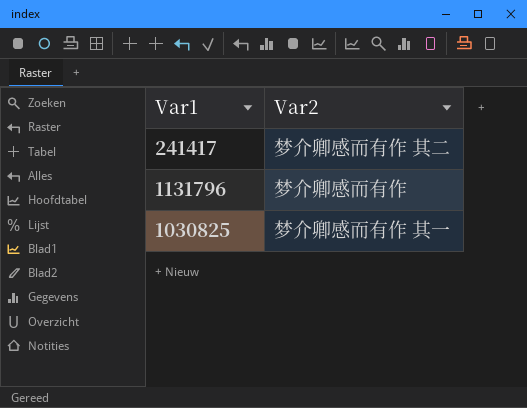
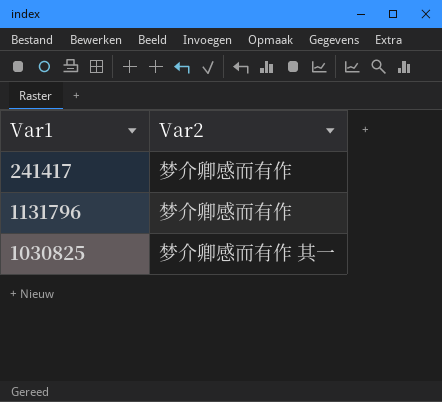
241417 | Var2: 梦介卿感而有作 其二 -> 梦介卿感而有作

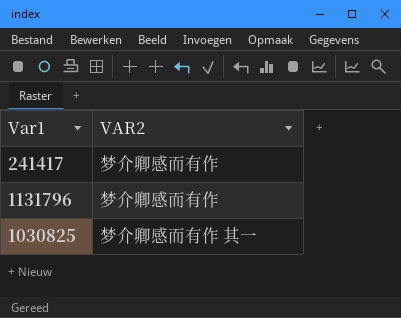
column name: Var2 -> VAR2

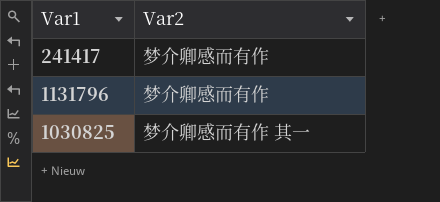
column name: VAR2 -> Var2

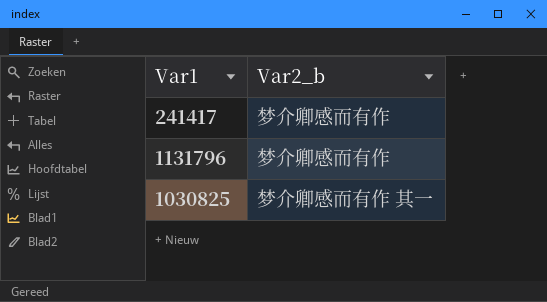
column name: Var2 -> Var2_b

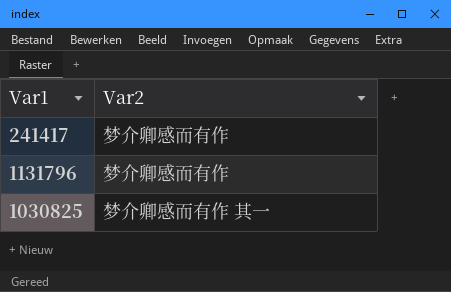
column name: Var2_b -> Var2

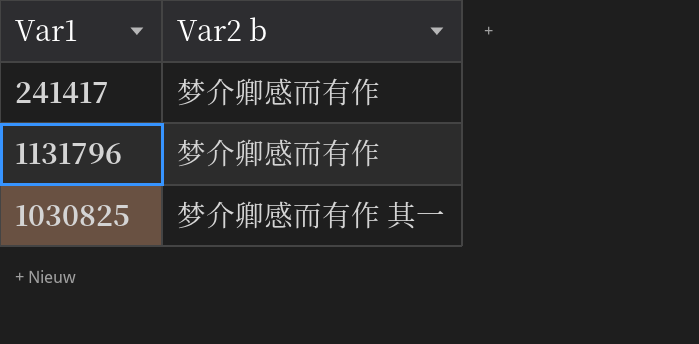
column name: Var2 -> Var2 b

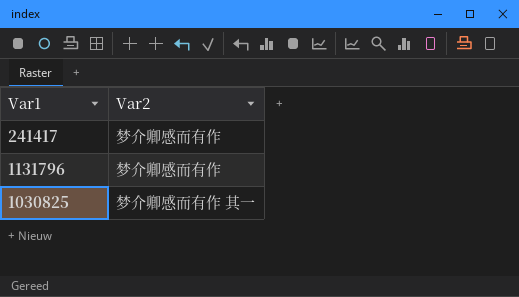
column name: Var2 b -> Var2

